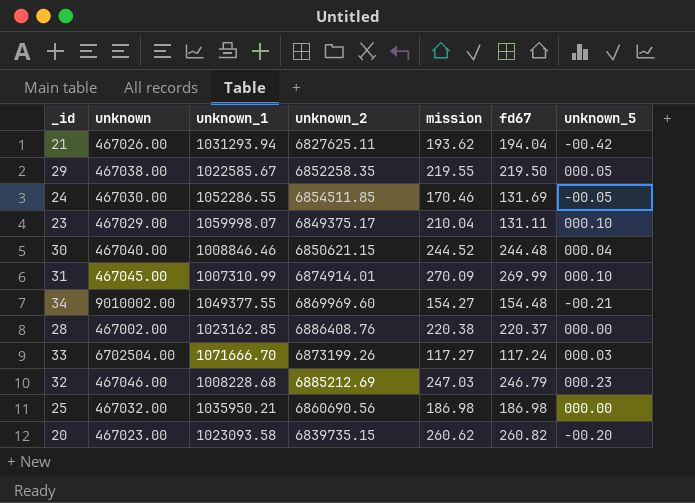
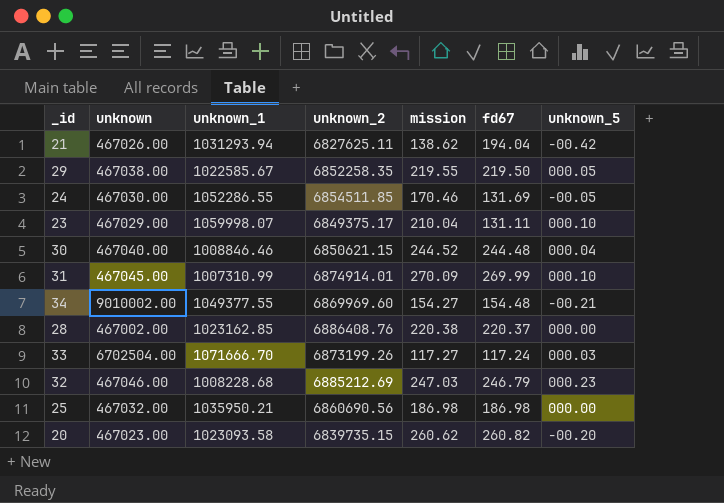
21 | mission: 193.62 -> 138.62

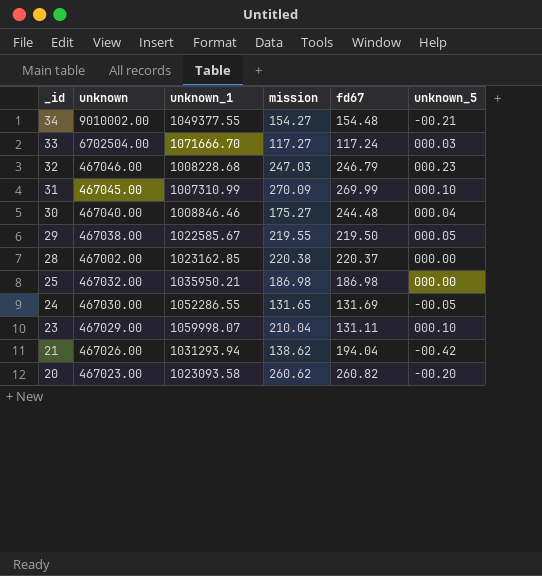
row order: none -> _id descending
column unknown_2 | position: 4 -> none
30 | mission: 244.52 -> 175.27
24 | mission: 170.46 -> 131.65

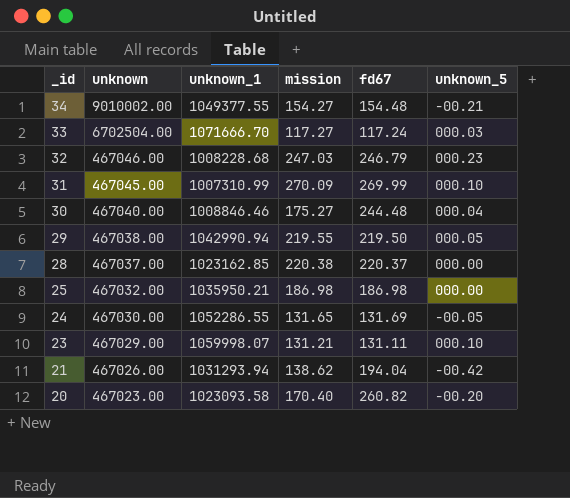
29 | unknown_1: 1022585.67 -> 1042990.94
28 | unknown: 467002.00 -> 467037.00
23 | mission: 210.04 -> 131.21
20 | mission: 260.62 -> 170.40

